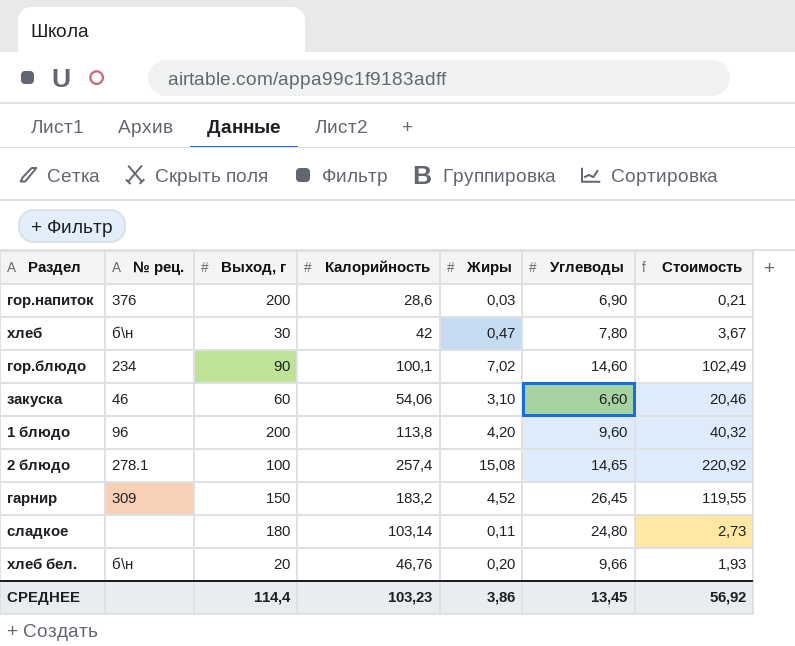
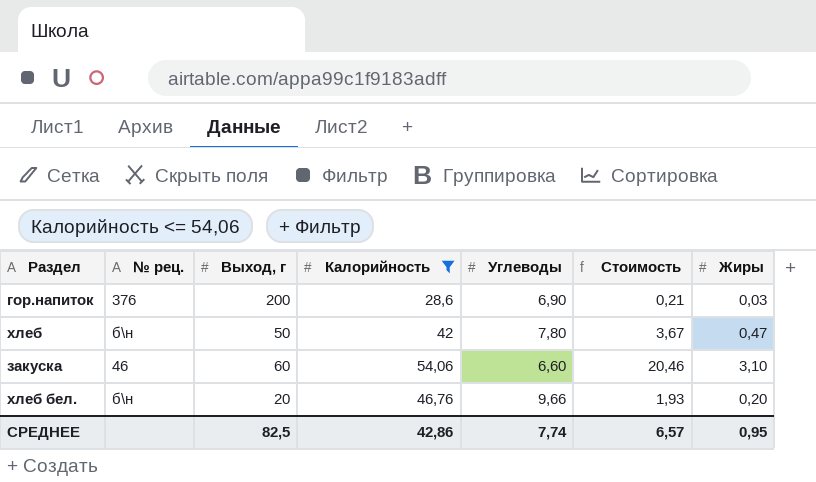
filter: none -> Калорийность <= 54,06
column Жиры | position: 5 -> 7
хлеб | Выход, г: 30 -> 50
СРЕДНЕЕ | Выход, г: 114,4 -> 82,5
СРЕДНЕЕ | Калорийность: 103,23 -> 42,86
СРЕДНЕЕ | Углеводы: 13,45 -> 7,74
СРЕДНЕЕ | Стоимость: 56,92 -> 6,57
СРЕДНЕЕ | Жиры: 3,86 -> 0,95

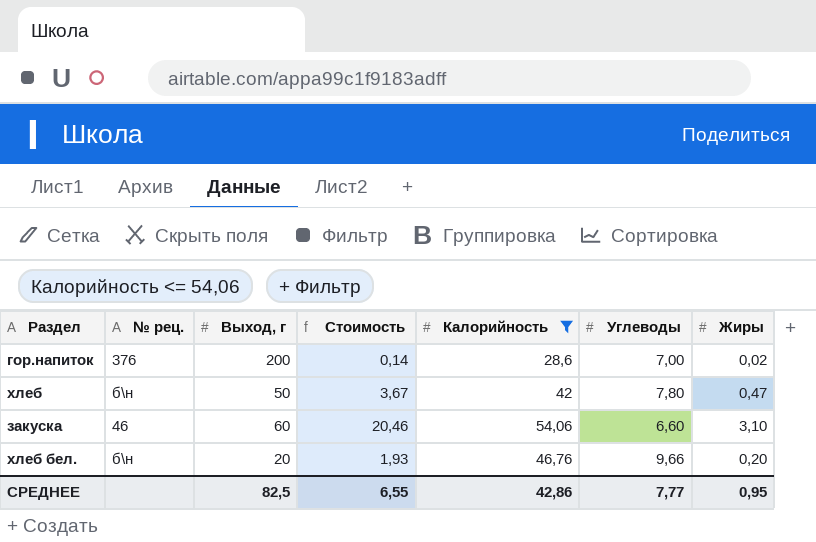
column Стоимость | position: 6 -> 4
гор.напиток | Стоимость: 0,21 -> 0,14
гор.напиток | Углеводы: 6,90 -> 7,00
гор.напиток | Жиры: 0,03 -> 0,02
СРЕДНЕЕ | Стоимость: 6,57 -> 6,55
СРЕДНЕЕ | Углеводы: 7,74 -> 7,77

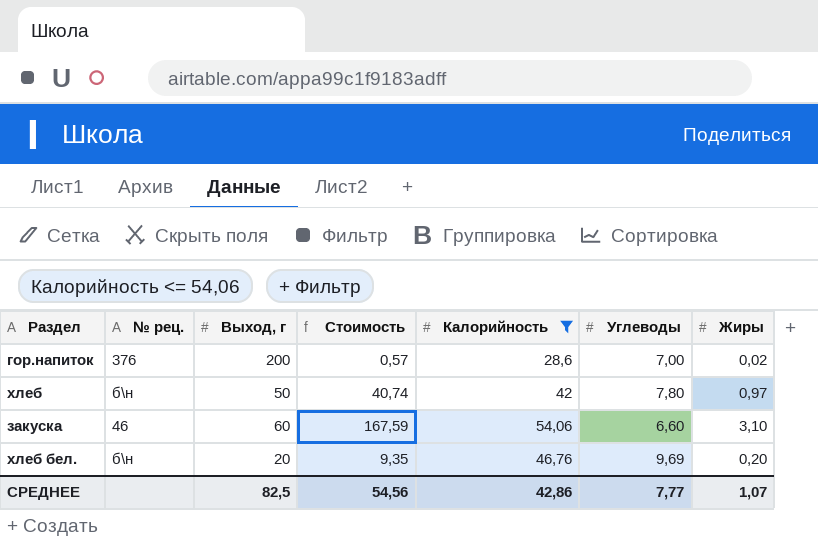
column Стоимость | formula: [Углеводы] * [Жиры] -> [Калорийность] * [Жиры]
хлеб | Жиры: 0,47 -> 0,97
хлеб бел. | Углеводы: 9,66 -> 9,69
СРЕДНЕЕ | Стоимость: 6,55 -> 54,56
СРЕДНЕЕ | Жиры: 0,95 -> 1,07

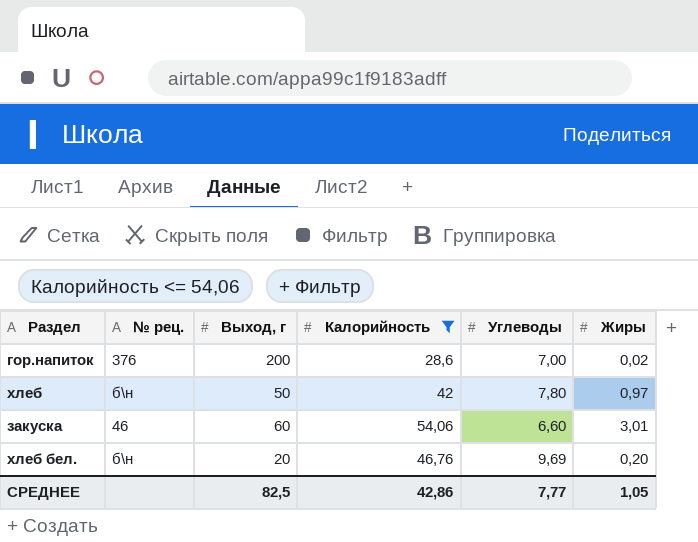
column Стоимость | formula: [Калорийность] * [Жиры] -> none
закуска | Жиры: 3,10 -> 3,01
СРЕДНЕЕ | Жиры: 1,07 -> 1,05

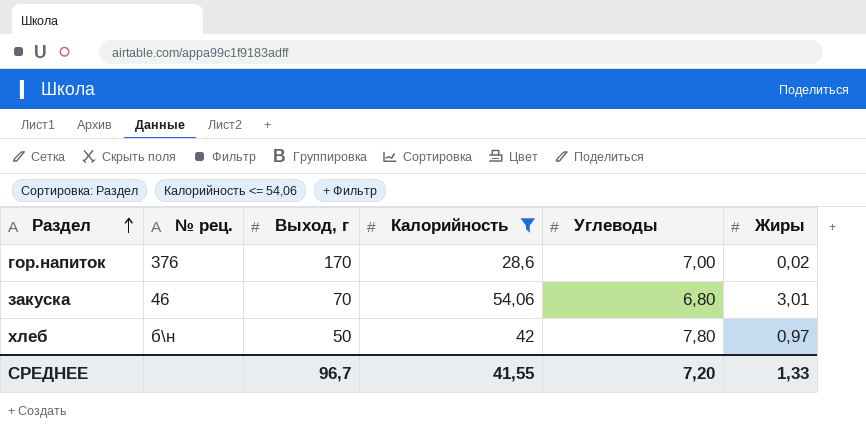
row order: none -> Раздел ascending
row хлеб бел.: б\н | 20 | 46,76 | 9,69 | 0,20 -> none
гор.напиток | Выход, г: 200 -> 170
закуска | Выход, г: 60 -> 70
закуска | Углеводы: 6,60 -> 6,80
СРЕДНЕЕ | Выход, г: 82,5 -> 96,7
СРЕДНЕЕ | Калорийность: 42,86 -> 41,55
СРЕДНЕЕ | Углеводы: 7,77 -> 7,20
СРЕДНЕЕ | Жиры: 1,05 -> 1,33

